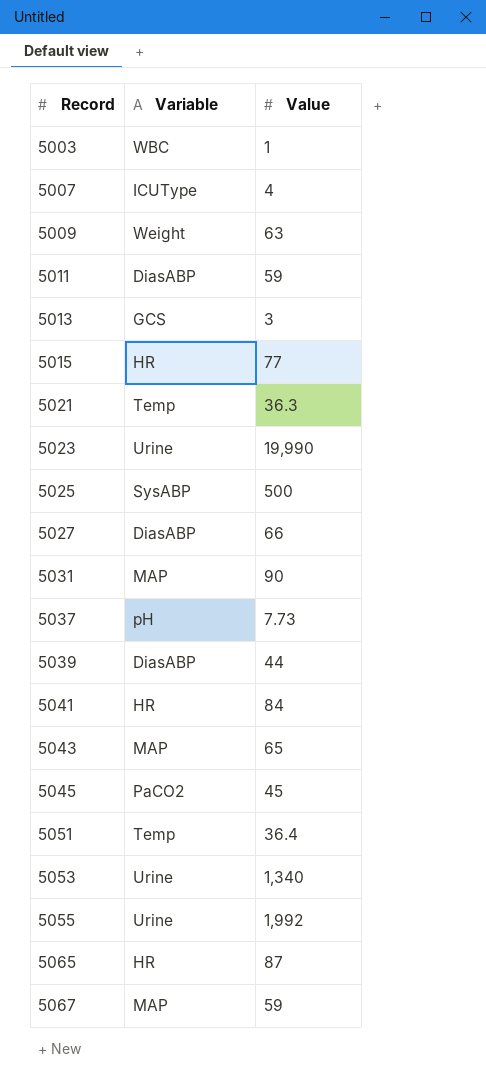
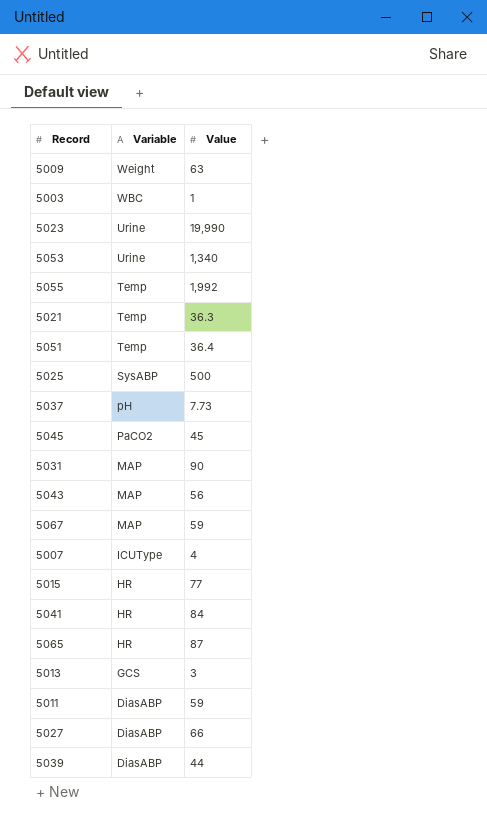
row order: Record ascending -> Variable descending
5055 | Variable: Urine -> Temp
5043 | Value: 65 -> 56

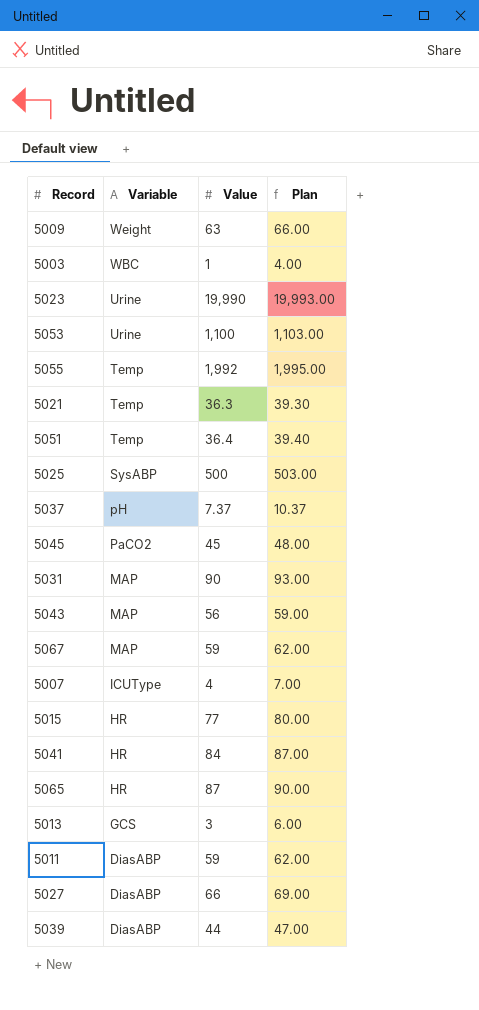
column Plan | formula: none -> [Value] + 3
5053 | Value: 1,340 -> 1,100
5037 | Value: 7.73 -> 7.37

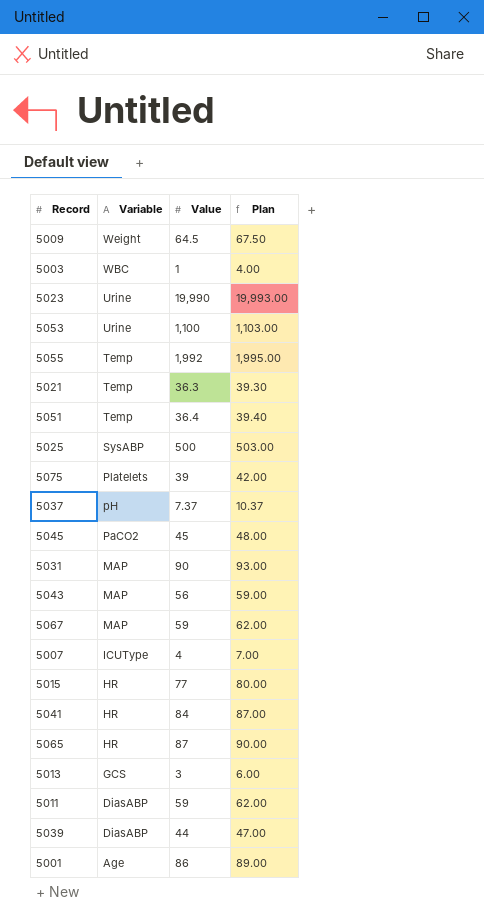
row 5027: DiasABP | 66 | 69.00 -> none
5009 | Value: 63 -> 64.5
5009 | Plan: 66.00 -> 67.50
row 5075: none -> Platelets | 39 | 42.00
row 5001: none -> Age | 86 | 89.00

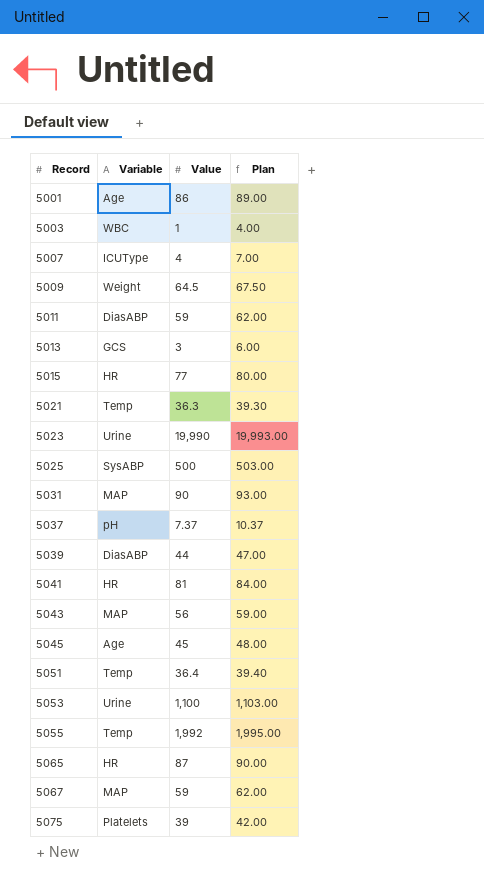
row order: Variable descending -> Record ascending
5041 | Value: 84 -> 81
5041 | Plan: 87.00 -> 84.00
5045 | Variable: PaCO2 -> Age

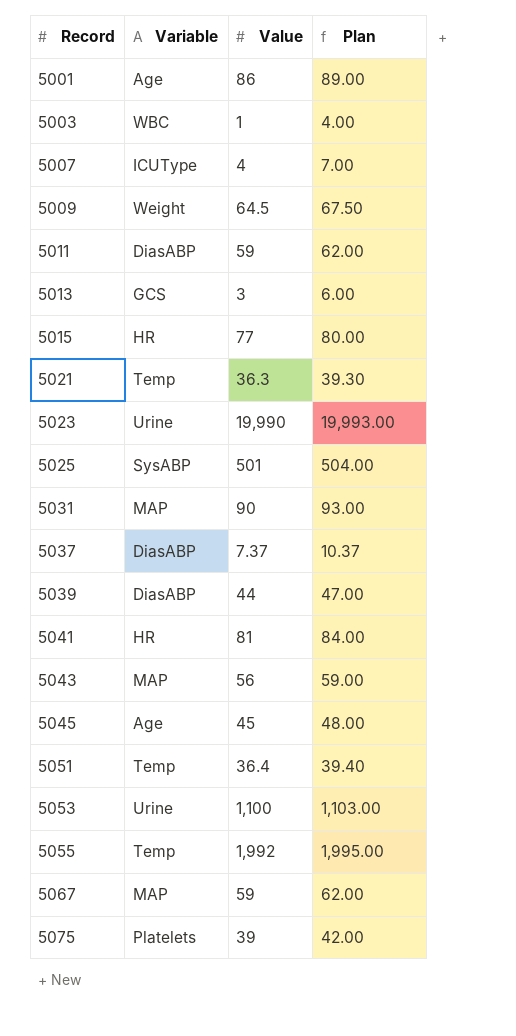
row 5065: HR | 87 | 90.00 -> none
5025 | Value: 500 -> 501
5025 | Plan: 503.00 -> 504.00
5037 | Variable: pH -> DiasABP

